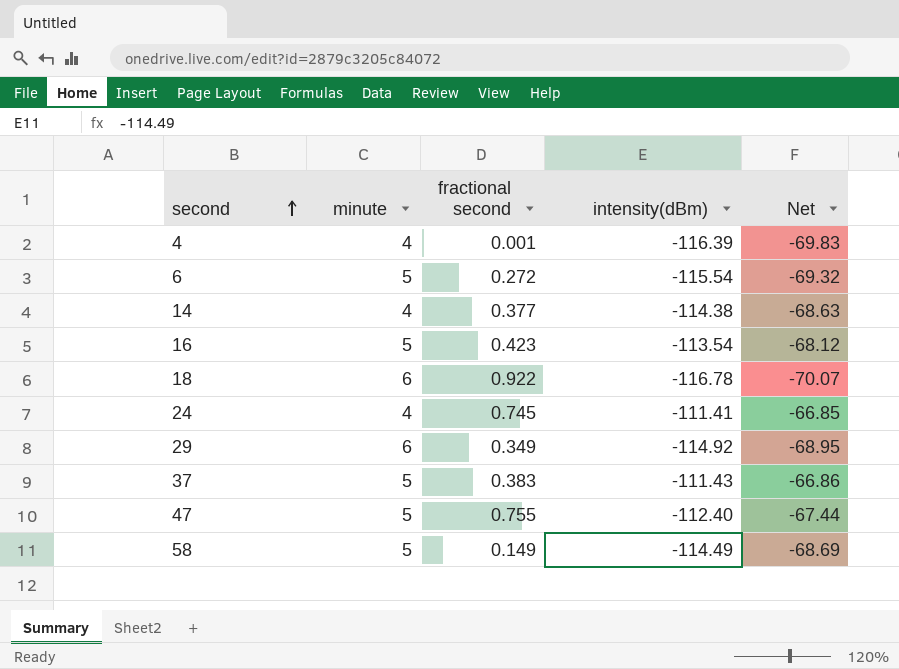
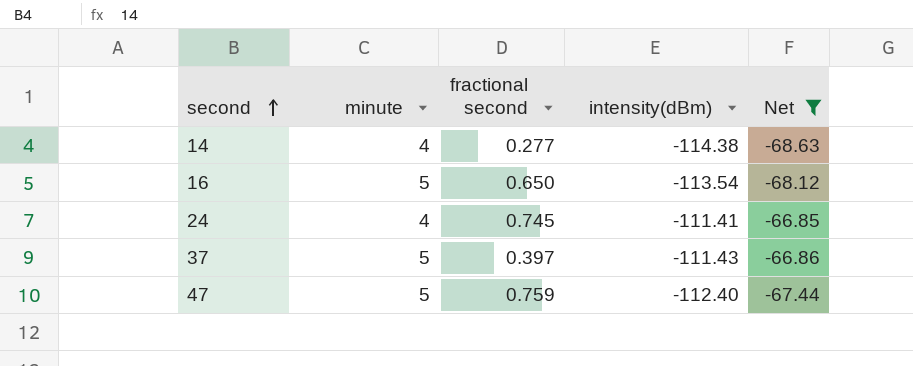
filter: none -> Net >= -68.63
14 | fractional second: 0.377 -> 0.277
16 | fractional second: 0.423 -> 0.650
37 | fractional second: 0.383 -> 0.397
47 | fractional second: 0.755 -> 0.759

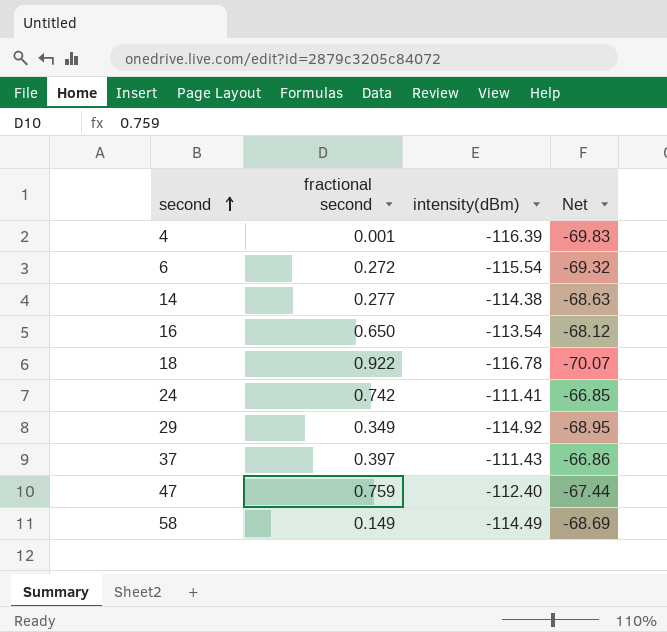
filter: Net >= -68.63 -> none
column minute | position: 2 -> none
24 | fractional second: 0.745 -> 0.742

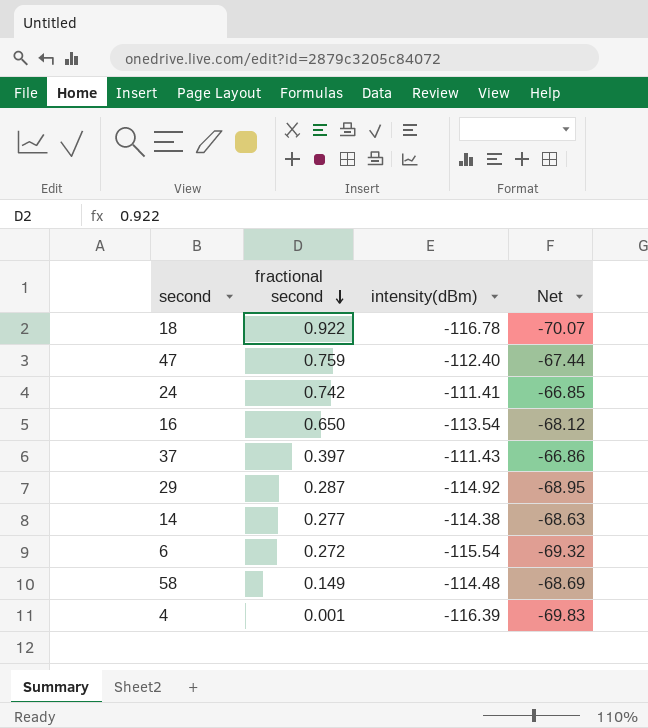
row order: second ascending -> fractional second descending
29 | fractional second: 0.349 -> 0.287
58 | intensity(dBm): -114.49 -> -114.48

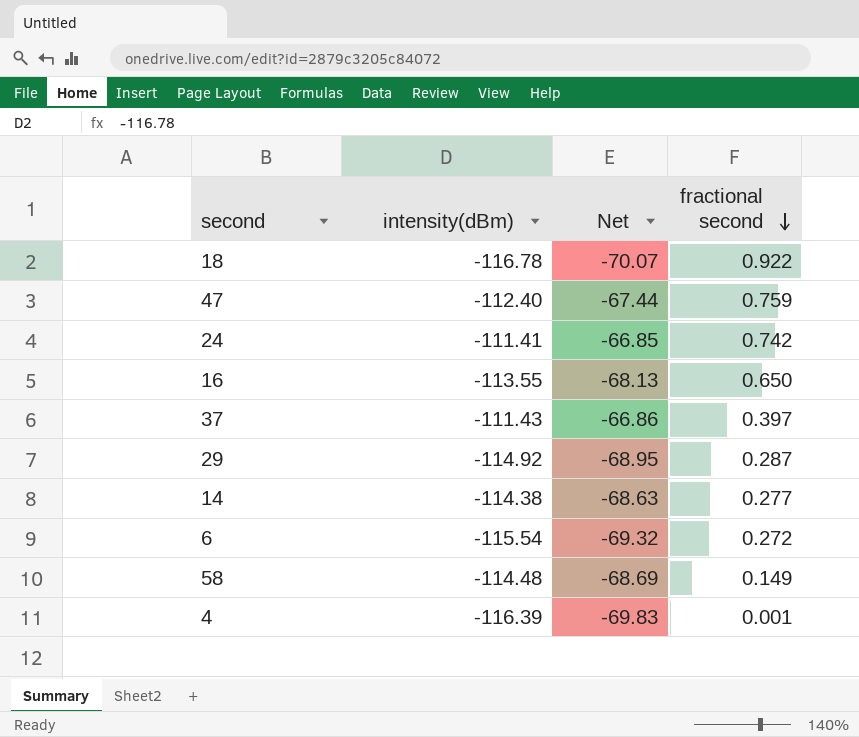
column fractional second | position: 2 -> 4
16 | intensity(dBm): -113.54 -> -113.55
16 | Net: -68.12 -> -68.13

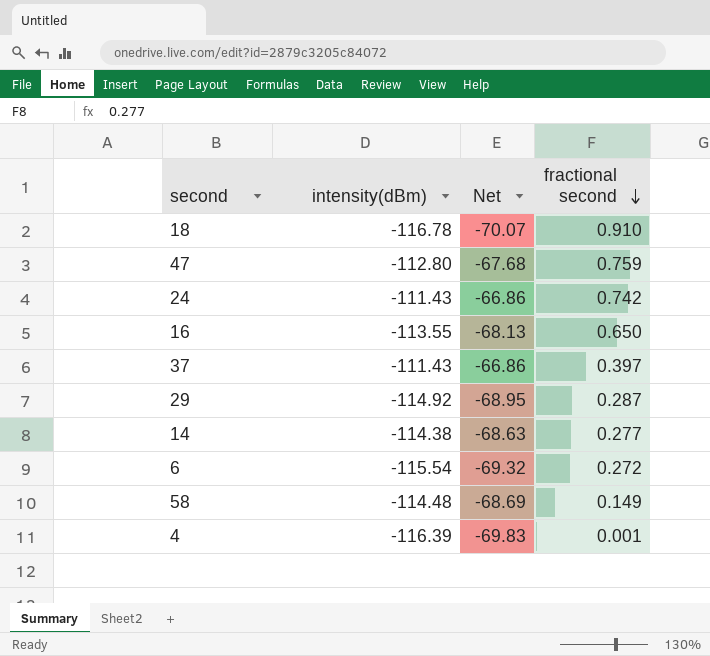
18 | fractional second: 0.922 -> 0.910
47 | intensity(dBm): -112.40 -> -112.80
47 | Net: -67.44 -> -67.68
24 | intensity(dBm): -111.41 -> -111.43
24 | Net: -66.85 -> -66.86

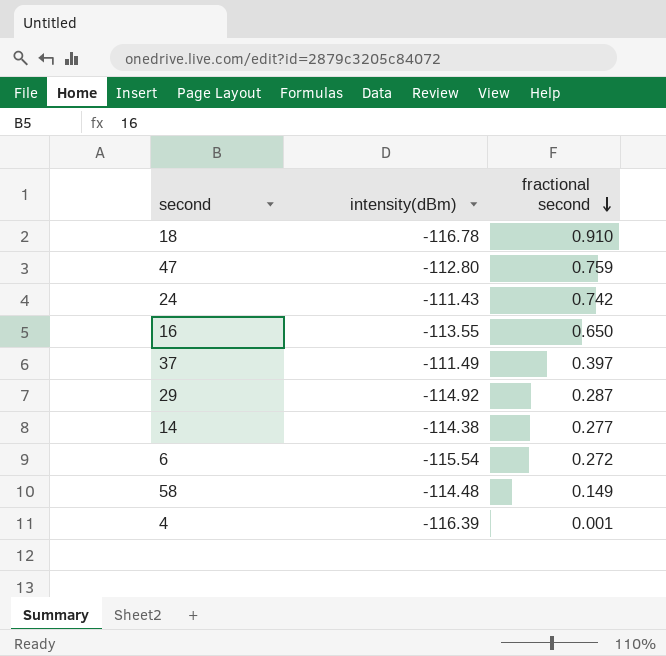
column Net | formula: [intensity(dBm)] * 0.6 -> none
37 | intensity(dBm): -111.43 -> -111.49

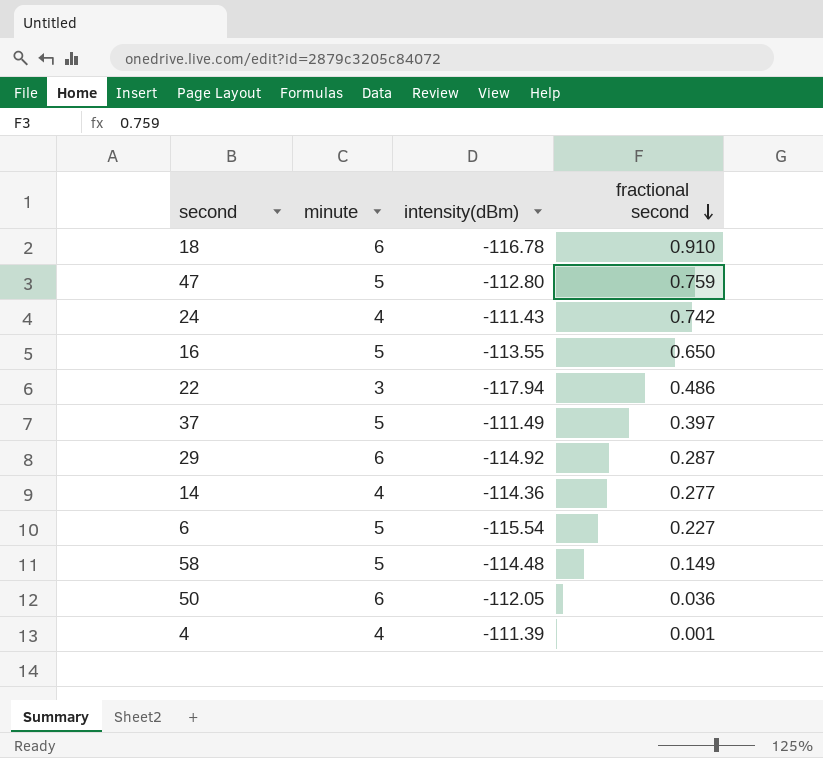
column minute | position: none -> 2
row 22: none -> 3 | -117.94 | 0.486
14 | intensity(dBm): -114.38 -> -114.36
6 | fractional second: 0.272 -> 0.227
row 50: none -> 6 | -112.05 | 0.036
4 | intensity(dBm): -116.39 -> -111.39

